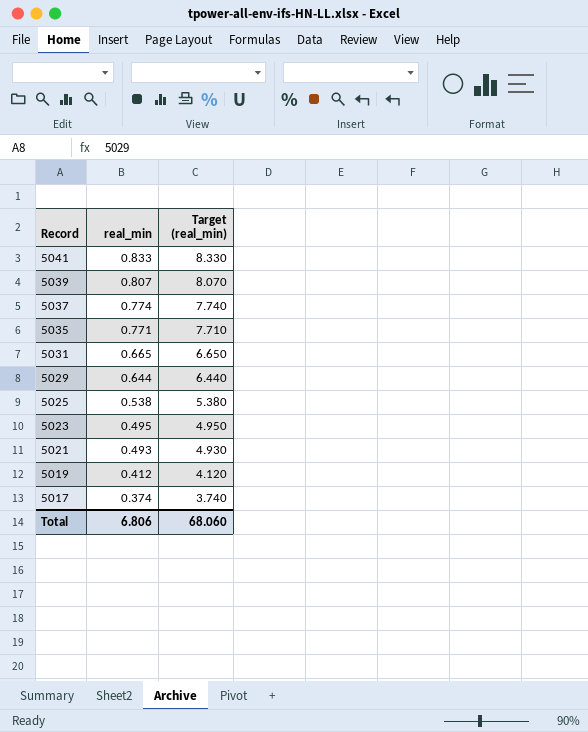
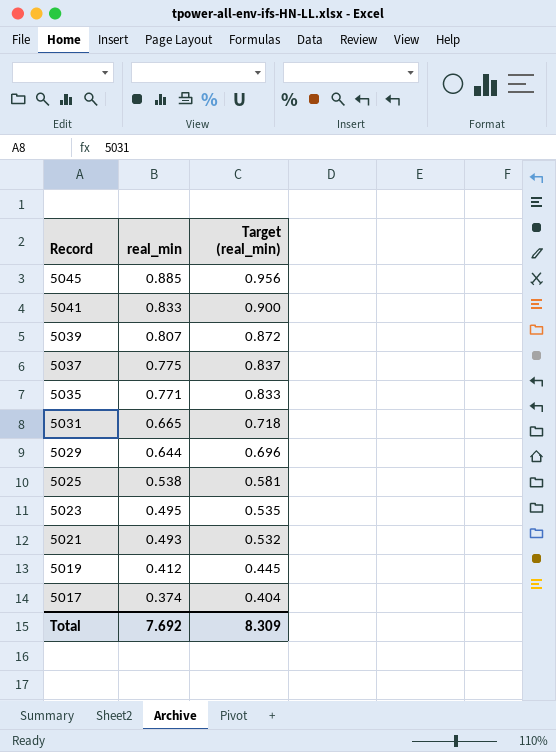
column Target (real_min) | formula: [real_min] * 10 -> [real_min] * 1.08
row 5045: none -> 0.885 | 0.956
5037 | real_min: 0.774 -> 0.775
Total | real_min: 6.806 -> 7.692
Total | Target (real_min): 68.060 -> 8.309

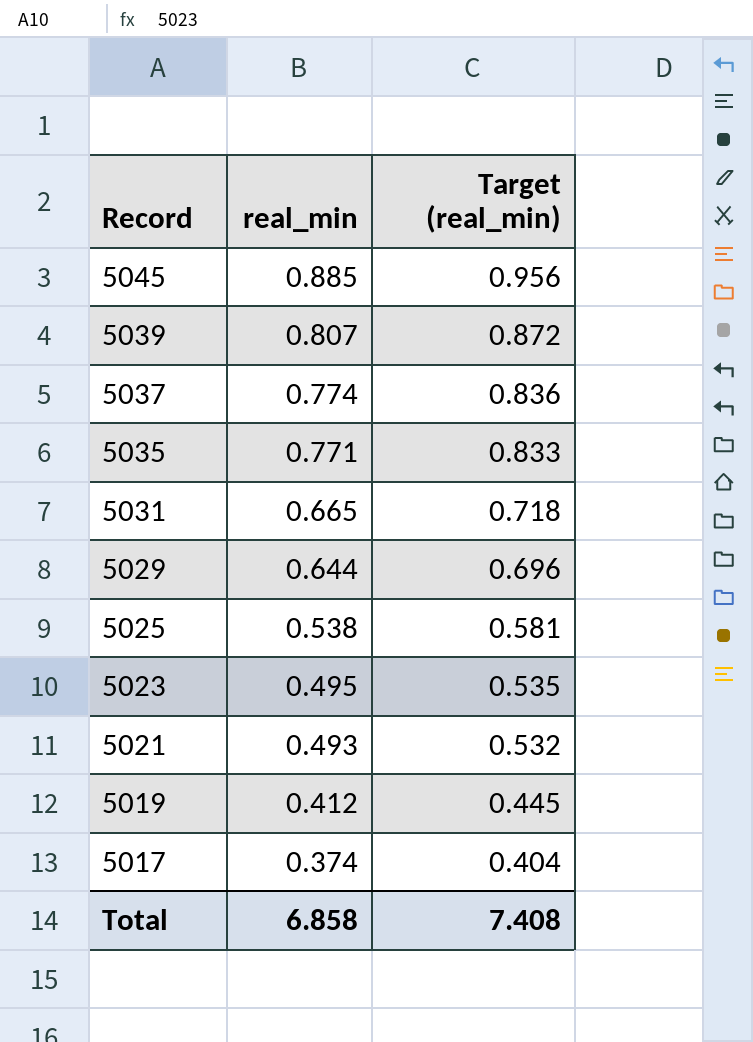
row 5041: 0.833 | 0.900 -> none
5037 | real_min: 0.775 -> 0.774
5037 | Target (real_min): 0.837 -> 0.836
Total | real_min: 7.692 -> 6.858
Total | Target (real_min): 8.309 -> 7.408

